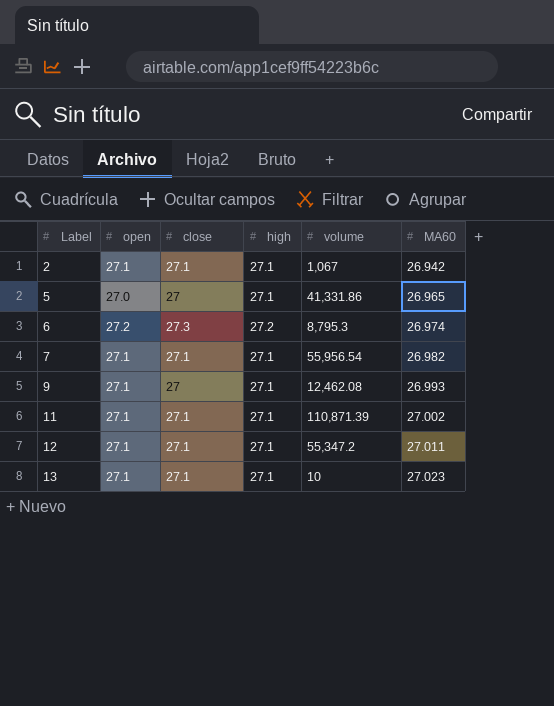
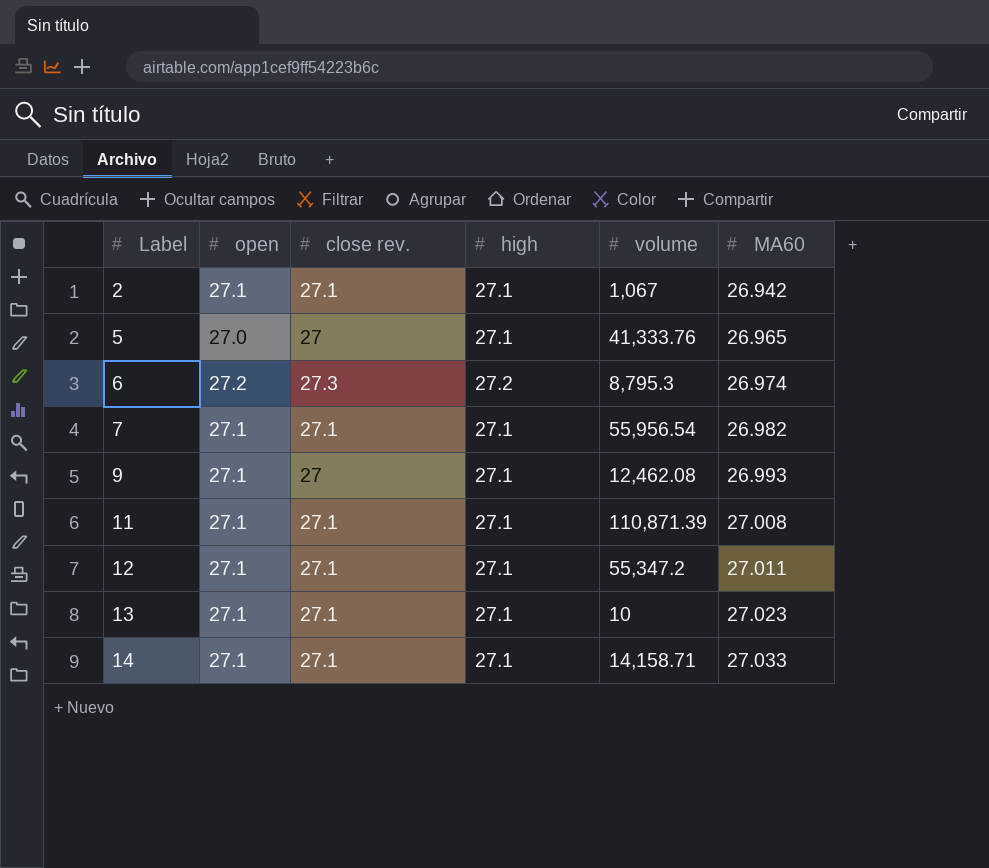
column name: close -> close rev.
5 | volume: 41,331.86 -> 41,333.76
11 | MA60: 27.002 -> 27.008
row 14: none -> 27.1 | 27.1 | 27.1 | 14,158.71 | 27.033

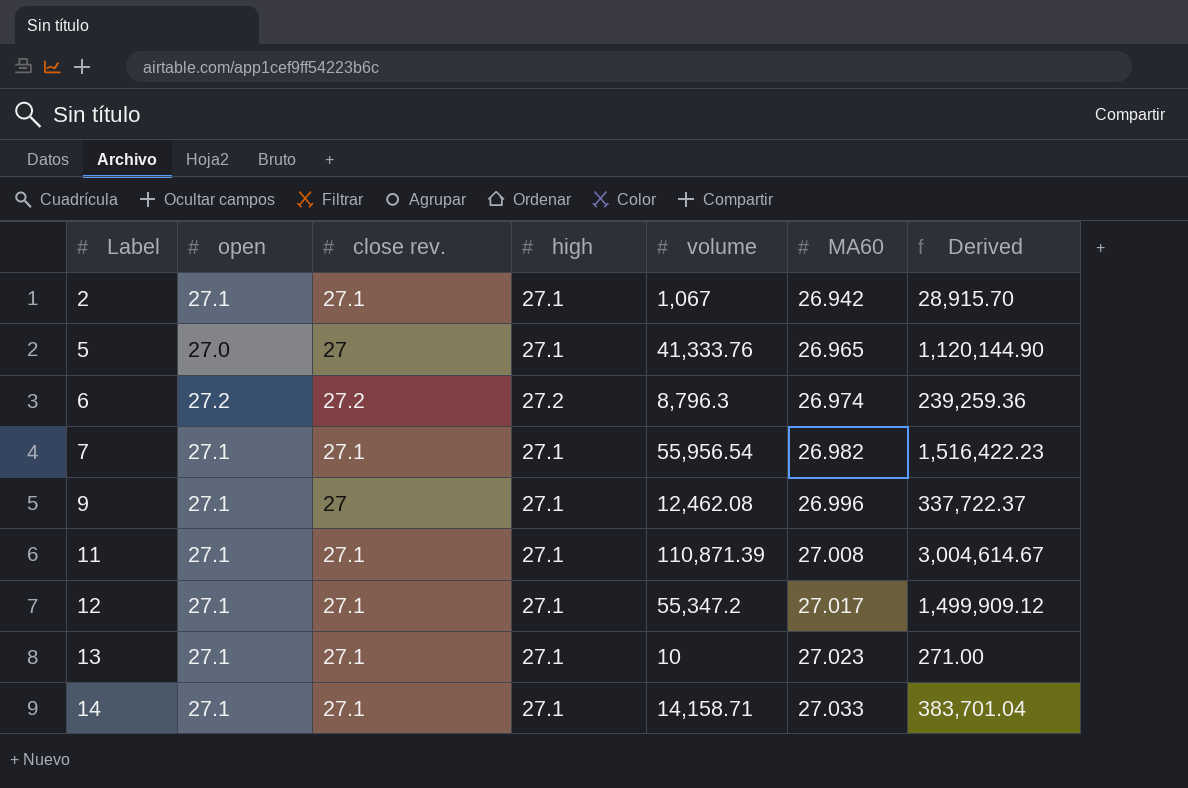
column Derived | formula: none -> [high] * [volume]
6 | close rev.: 27.3 -> 27.2
6 | volume: 8,795.3 -> 8,796.3
9 | MA60: 26.993 -> 26.996
12 | MA60: 27.011 -> 27.017

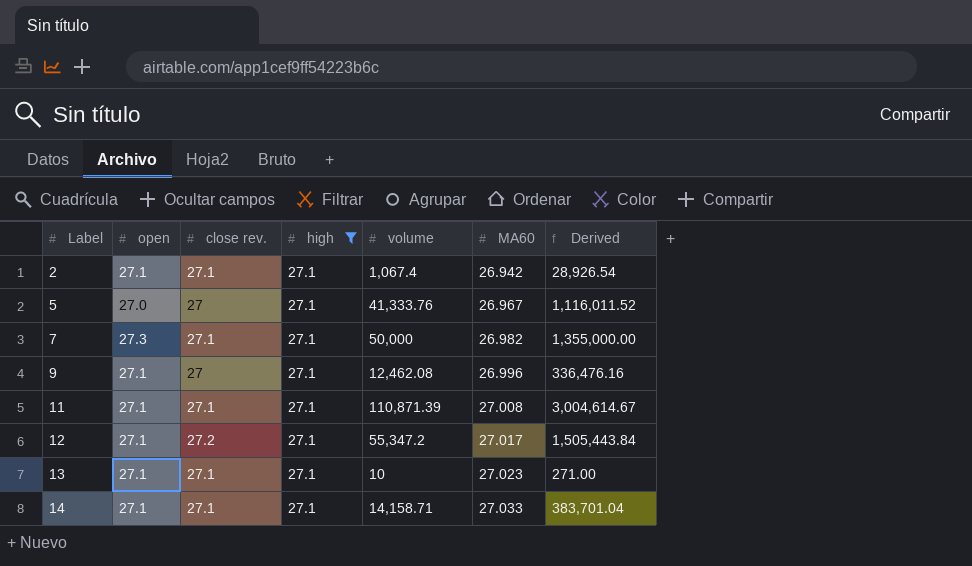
filter: none -> high = 27.1
column Derived | formula: [high] * [volume] -> [close rev.] * [volume]
2 | volume: 1,067 -> 1,067.4
5 | MA60: 26.965 -> 26.967
7 | open: 27.1 -> 27.3
7 | volume: 55,956.54 -> 50,000
12 | close rev.: 27.1 -> 27.2

